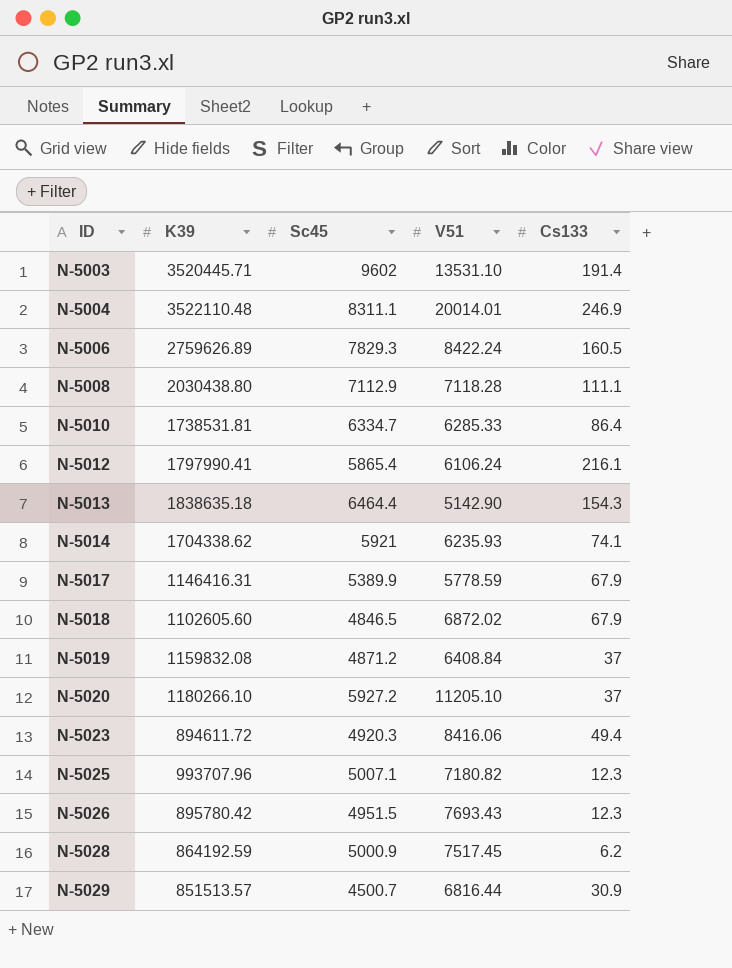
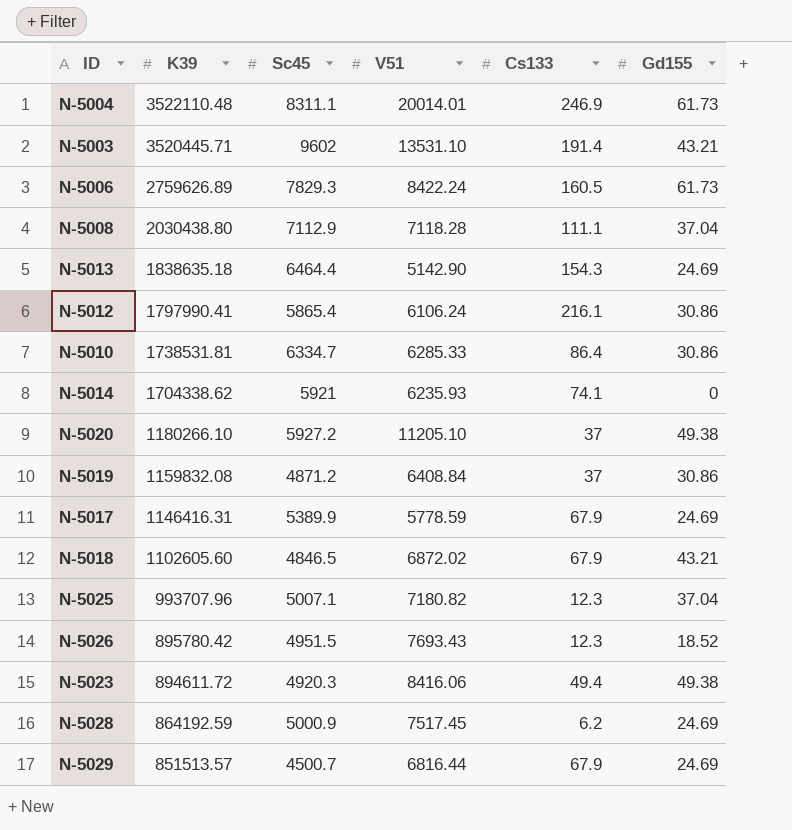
row order: ID ascending -> K39 descending
column Gd155 | position: none -> 6
N-5029 | Cs133: 30.9 -> 67.9

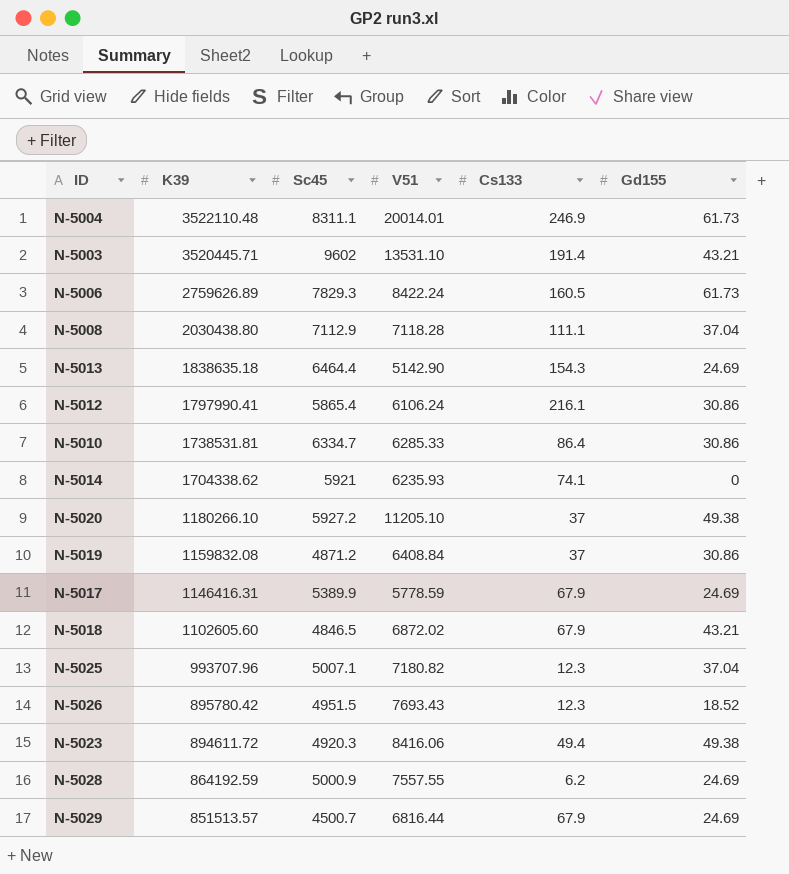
N-5028 | V51: 7517.45 -> 7557.55

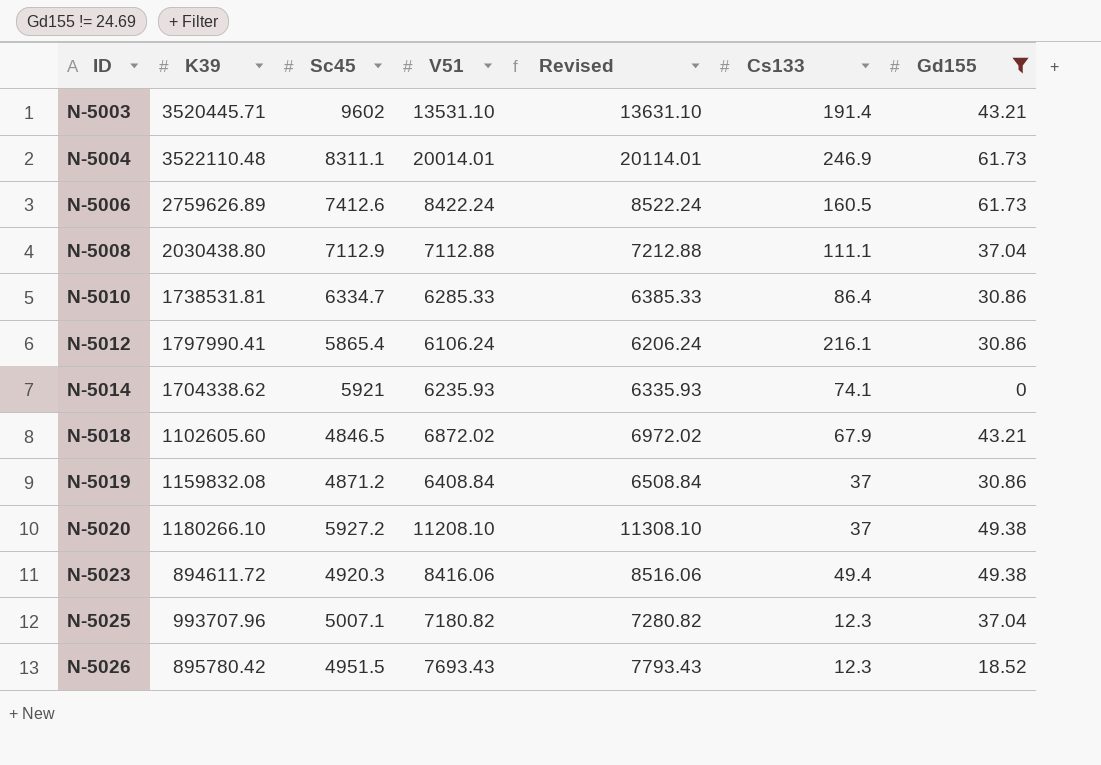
filter: none -> Gd155 != 24.69
row order: K39 descending -> ID ascending
column Revised | formula: none -> [V51] + 100
N-5006 | Sc45: 7829.3 -> 7412.6
N-5008 | V51: 7118.28 -> 7112.88
N-5020 | V51: 11205.10 -> 11208.10

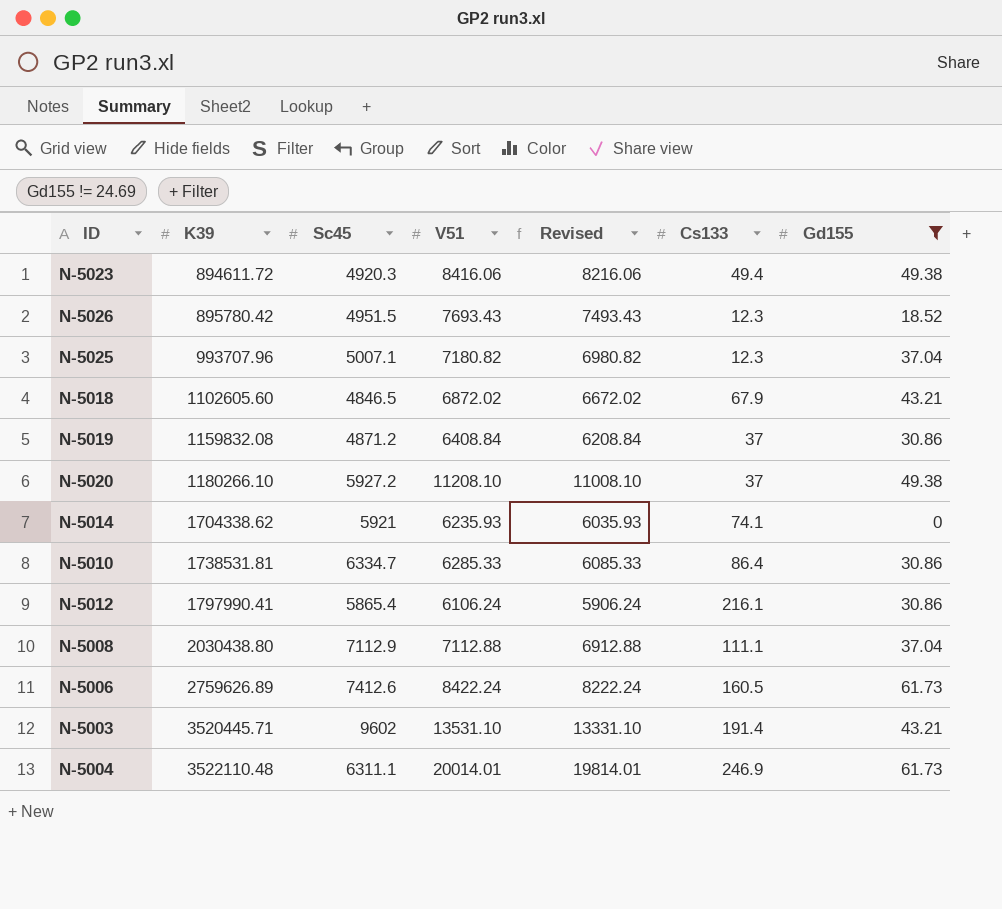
row order: ID ascending -> K39 ascending
column Revised | formula: [V51] + 100 -> [V51] - 200
N-5004 | Sc45: 8311.1 -> 6311.1

